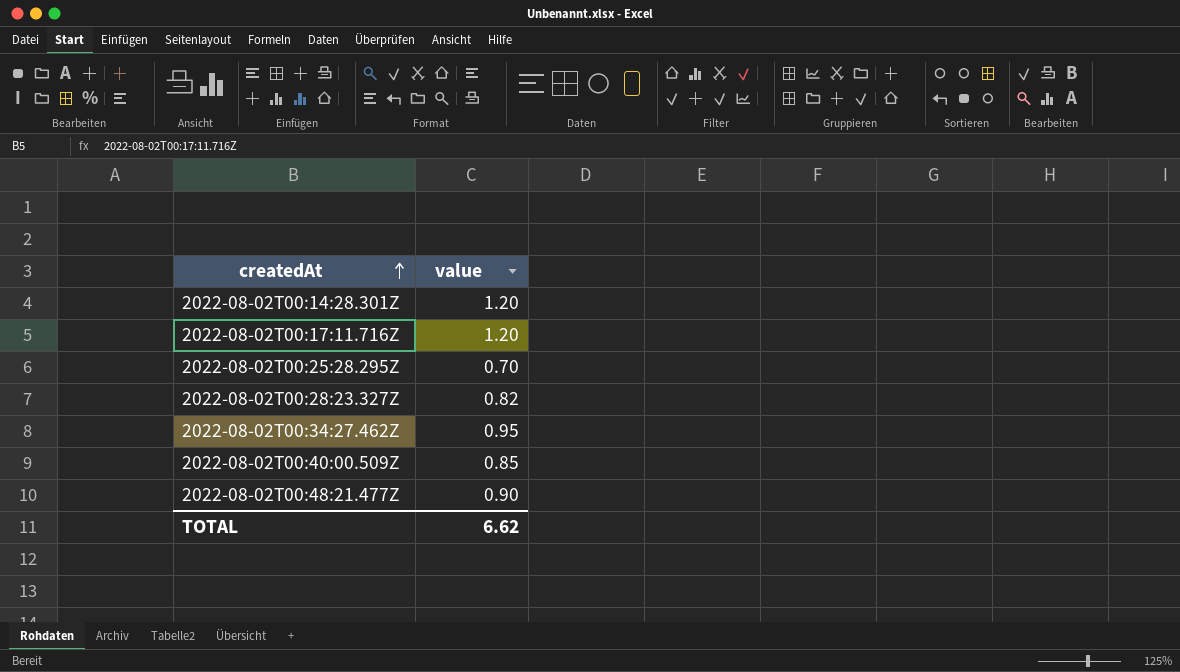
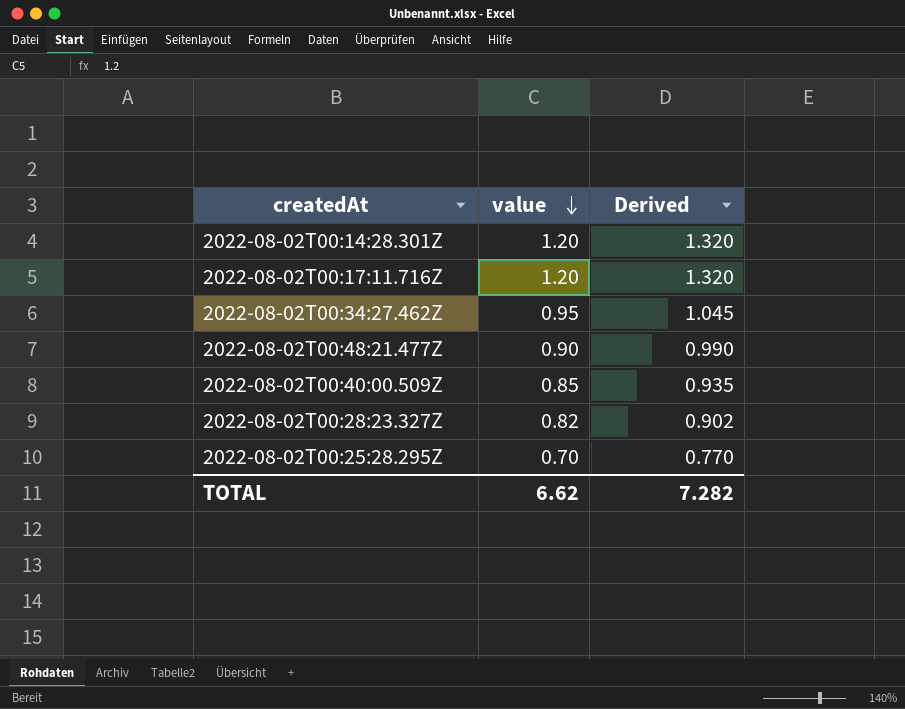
row order: createdAt ascending -> value descending
column Derived | formula: none -> [value] * 1.1

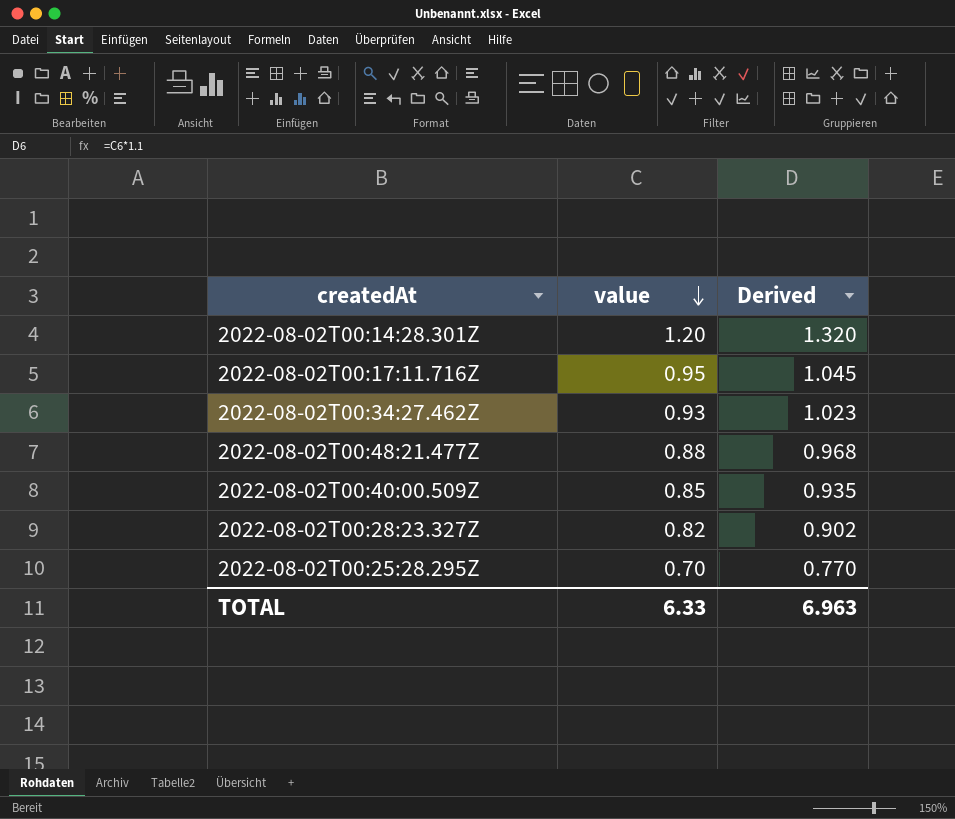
2022-08-02T00:17:11.716Z | value: 1.20 -> 0.95
2022-08-02T00:17:11.716Z | Derived: 1.320 -> 1.045
2022-08-02T00:34:27.462Z | value: 0.95 -> 0.93
2022-08-02T00:34:27.462Z | Derived: 1.045 -> 1.023
2022-08-02T00:48:21.477Z | value: 0.90 -> 0.88
2022-08-02T00:48:21.477Z | Derived: 0.990 -> 0.968
TOTAL | value: 6.62 -> 6.33
TOTAL | Derived: 7.282 -> 6.963

